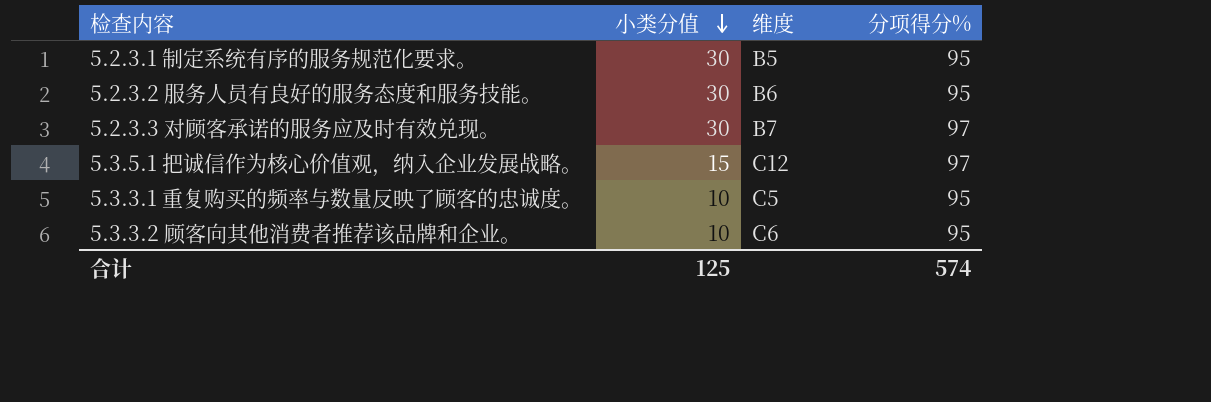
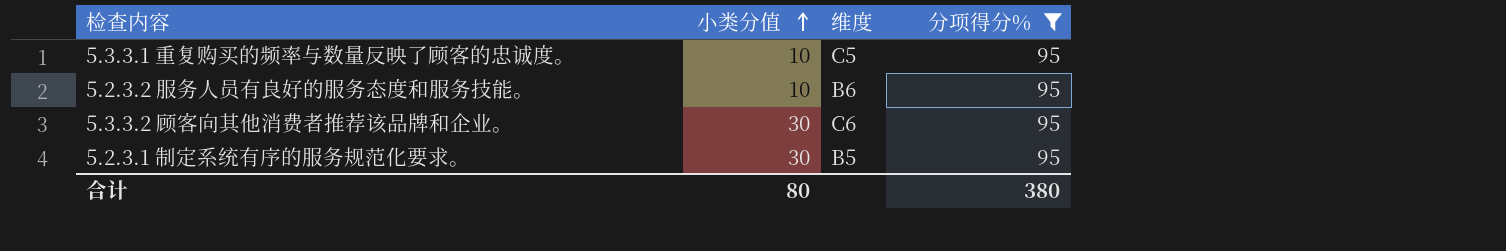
filter: none -> 分项得分% = 95
row order: 小类分值 descending -> 小类分值 ascending
5.2.3.2 服务人员有良好的服务态度和服务技能。 | 小类分值: 30 -> 10
5.3.3.2 顾客向其他消费者推荐该品牌和企业。 | 小类分值: 10 -> 30
合计 | 小类分值: 125 -> 80
合计 | 分项得分%: 574 -> 380

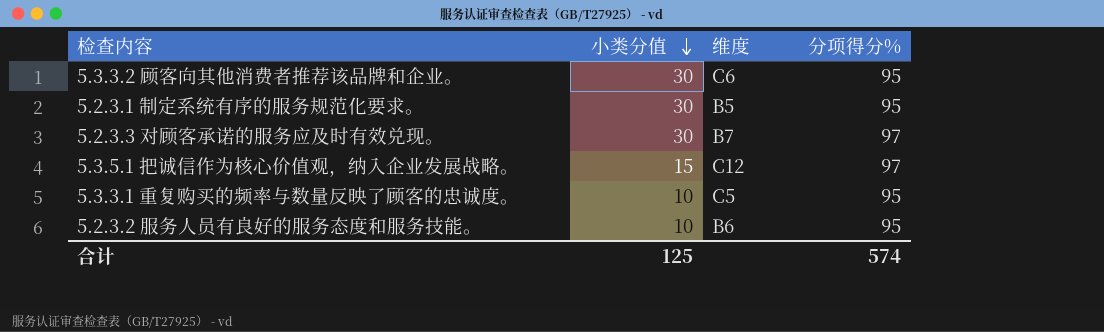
filter: 分项得分% = 95 -> none
row order: 小类分值 ascending -> 小类分值 descending
合计 | 小类分值: 80 -> 125
合计 | 分项得分%: 380 -> 574

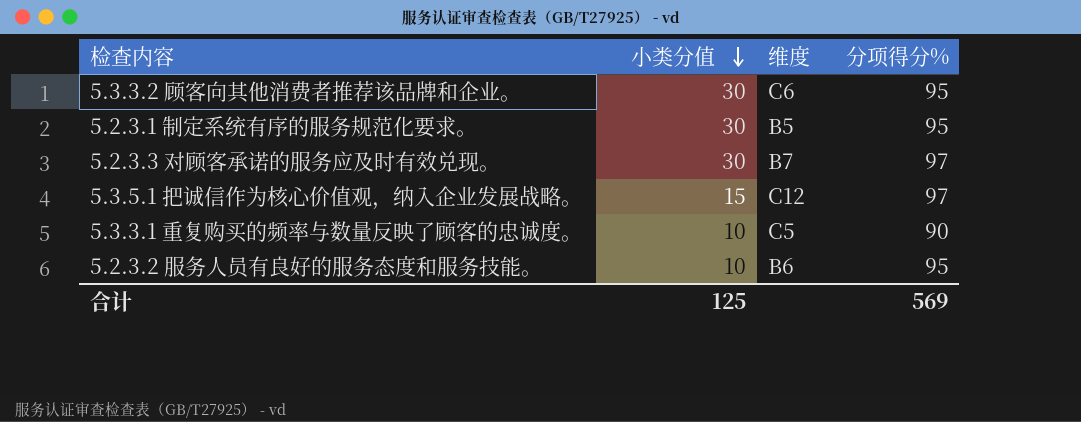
5.3.3.1 重复购买的频率与数量反映了顾客的忠诚度。 | 分项得分%: 95 -> 90
合计 | 分项得分%: 574 -> 569

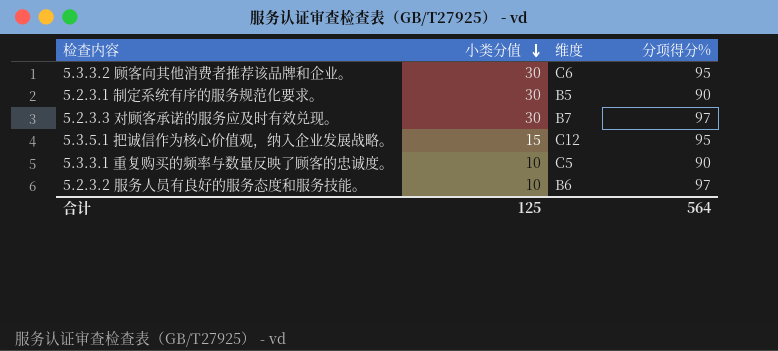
5.2.3.1 制定系统有序的服务规范化要求。 | 分项得分%: 95 -> 90
5.3.5.1 把诚信作为核心价值观，纳入企业发展战略。 | 分项得分%: 97 -> 95
5.2.3.2 服务人员有良好的服务态度和服务技能。 | 分项得分%: 95 -> 97
合计 | 分项得分%: 569 -> 564

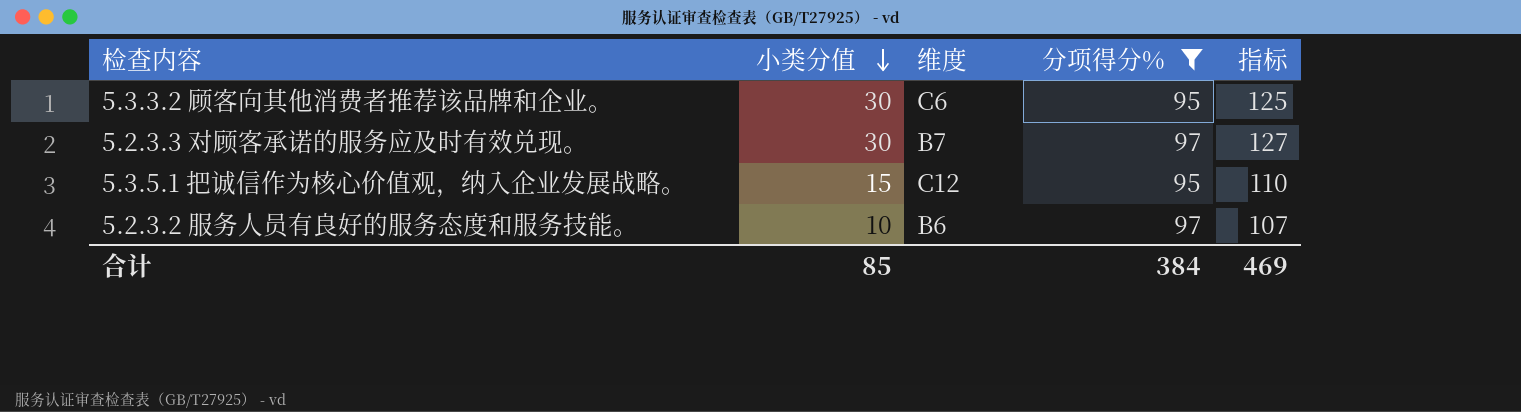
filter: none -> 分项得分% != 90
column 指标 | formula: none -> [小类分值] + [分项得分%]
合计 | 小类分值: 125 -> 85
合计 | 分项得分%: 564 -> 384

